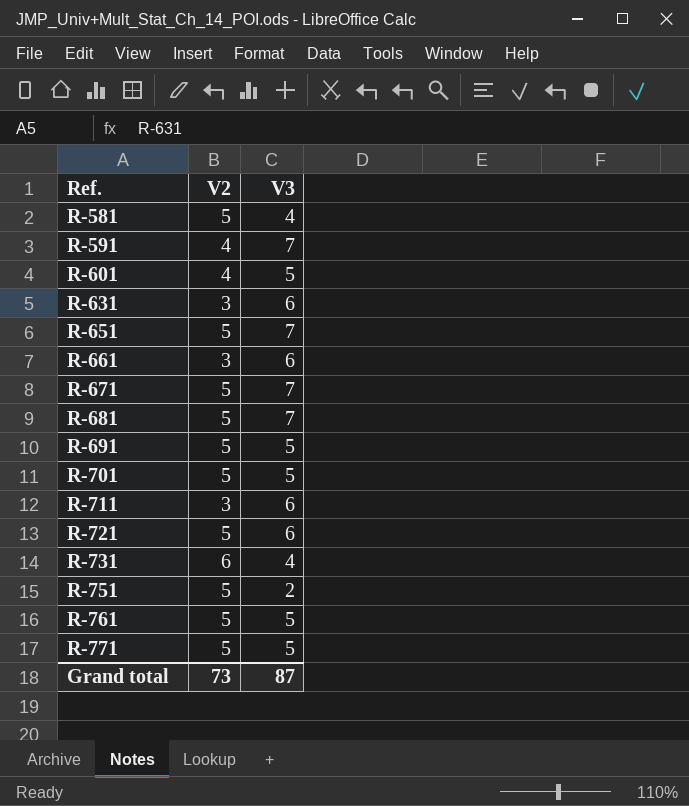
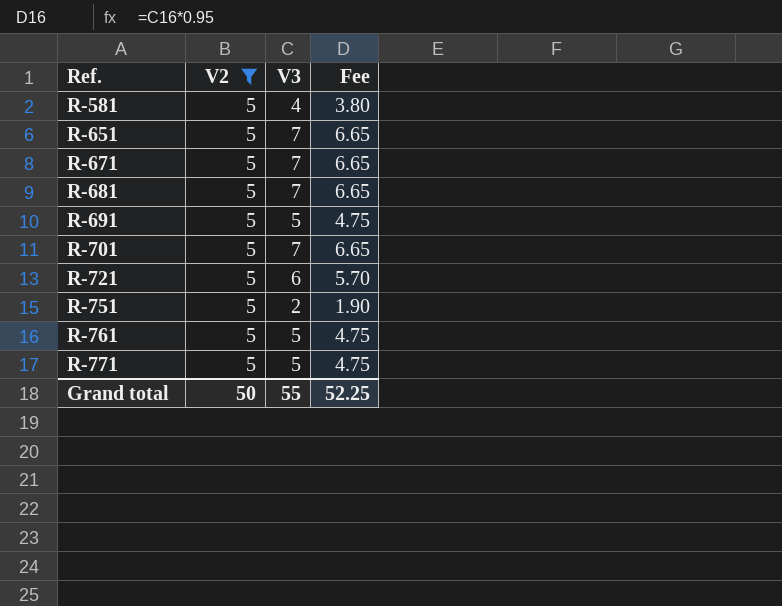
filter: none -> V2 = 5
column Fee | formula: none -> [V3] * 0.95
R-701 | V3: 5 -> 7
Grand total | V2: 73 -> 50
Grand total | V3: 87 -> 55

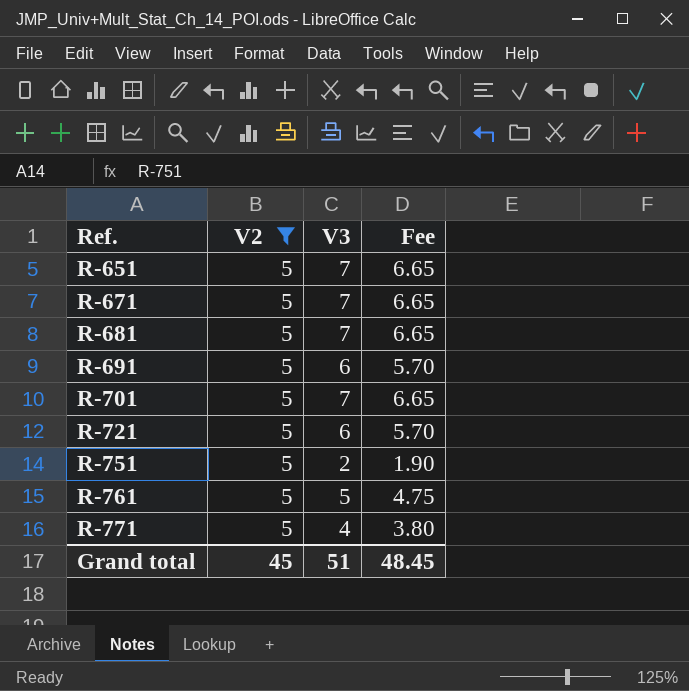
row R-581: 5 | 4 | 3.80 -> none
R-691 | V3: 5 -> 6
R-691 | Fee: 4.75 -> 5.70
R-771 | V3: 5 -> 4
R-771 | Fee: 4.75 -> 3.80
Grand total | V2: 50 -> 45
Grand total | V3: 55 -> 51
Grand total | Fee: 52.25 -> 48.45

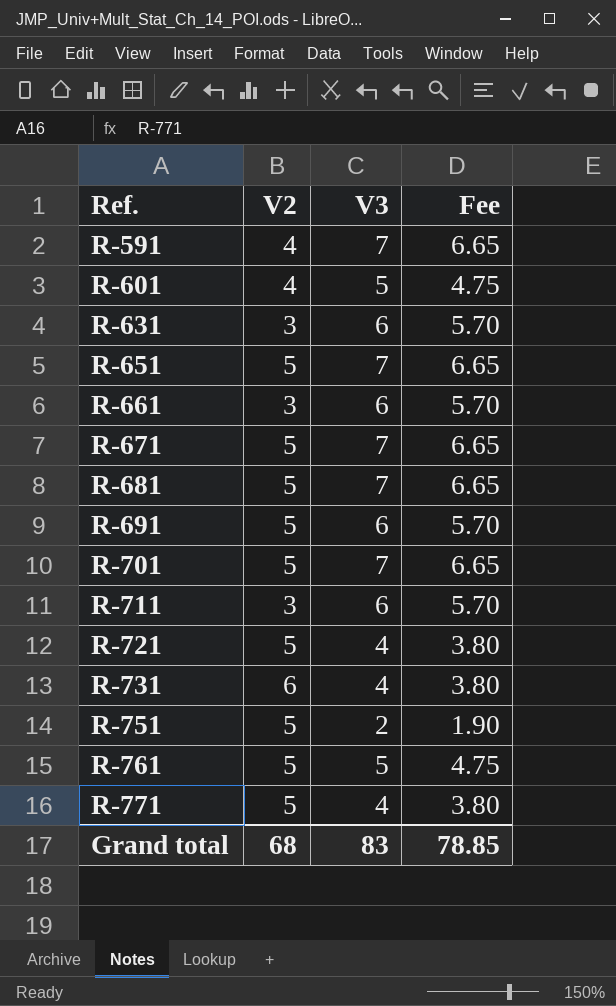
filter: V2 = 5 -> none
R-721 | V3: 6 -> 4
R-721 | Fee: 5.70 -> 3.80
Grand total | V2: 45 -> 68
Grand total | V3: 51 -> 83
Grand total | Fee: 48.45 -> 78.85

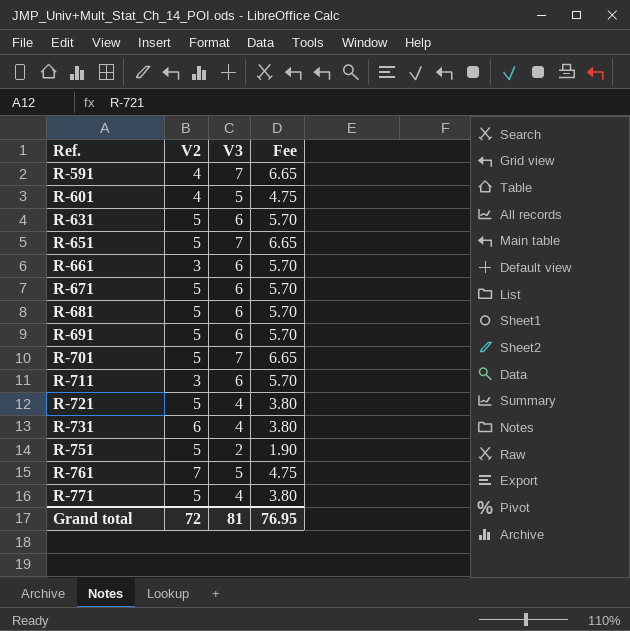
R-631 | V2: 3 -> 5
R-671 | V3: 7 -> 6
R-671 | Fee: 6.65 -> 5.70
R-681 | V3: 7 -> 6
R-681 | Fee: 6.65 -> 5.70
R-761 | V2: 5 -> 7
Grand total | V2: 68 -> 72
Grand total | V3: 83 -> 81
Grand total | Fee: 78.85 -> 76.95

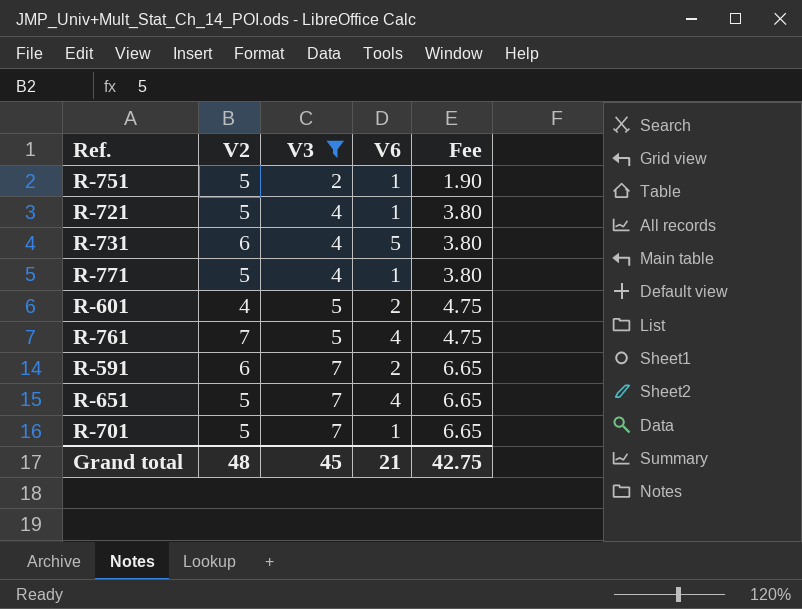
filter: none -> V3 != 6
row order: Ref. ascending -> V3 ascending
column V6 | position: none -> 4
R-591 | V2: 4 -> 6
Grand total | V2: 72 -> 48
Grand total | V3: 81 -> 45
Grand total | Fee: 76.95 -> 42.75

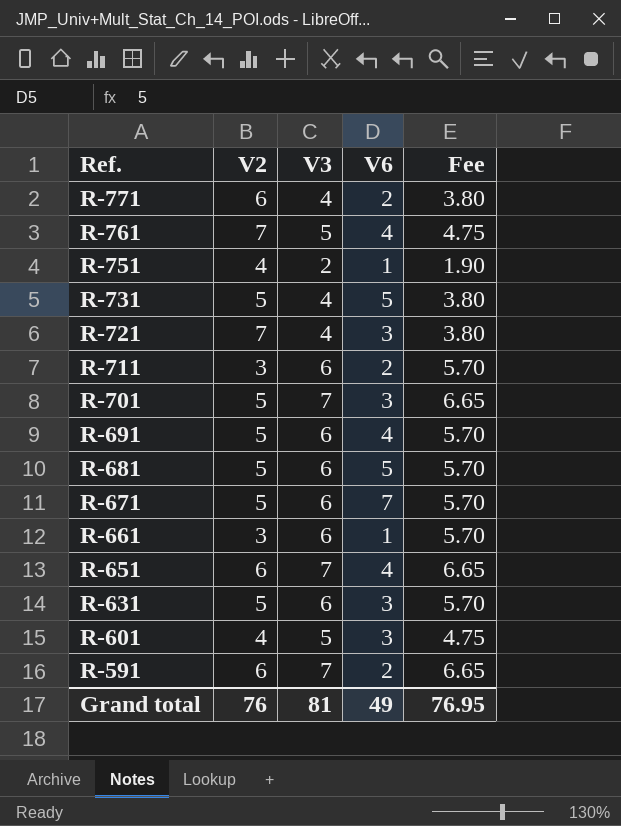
filter: V3 != 6 -> none
row order: V3 ascending -> Ref. descending
R-771 | V2: 5 -> 6
R-771 | V6: 1 -> 2
R-751 | V2: 5 -> 4
R-731 | V2: 6 -> 5
R-721 | V2: 5 -> 7
R-721 | V6: 1 -> 3
R-701 | V6: 1 -> 3
R-651 | V2: 5 -> 6
R-601 | V6: 2 -> 3
Grand total | V2: 48 -> 76
Grand total | V3: 45 -> 81
Grand total | V6: 21 -> 49
Grand total | Fee: 42.75 -> 76.95

